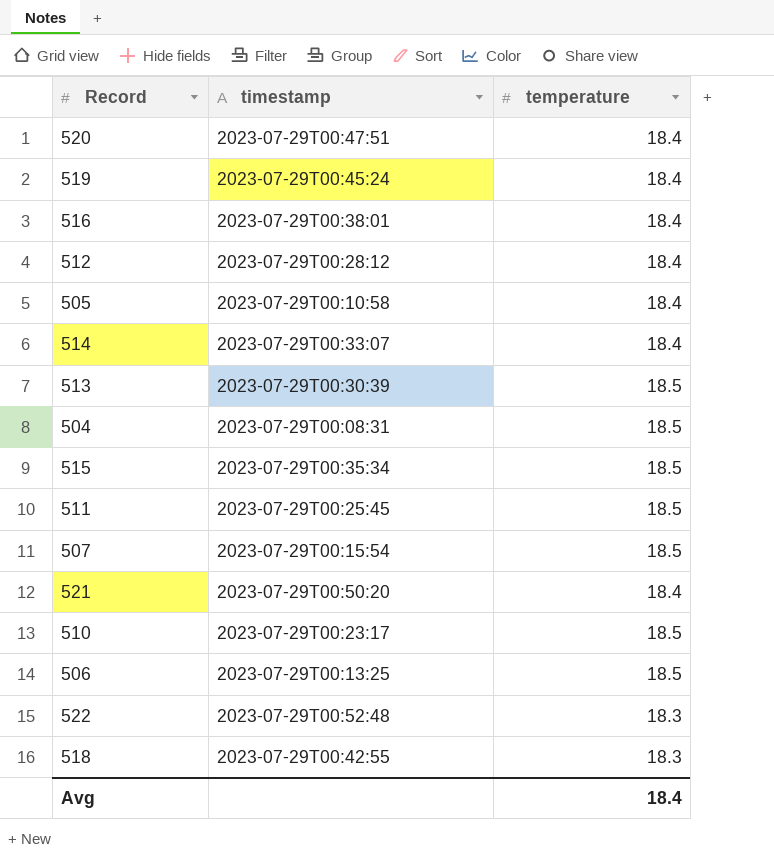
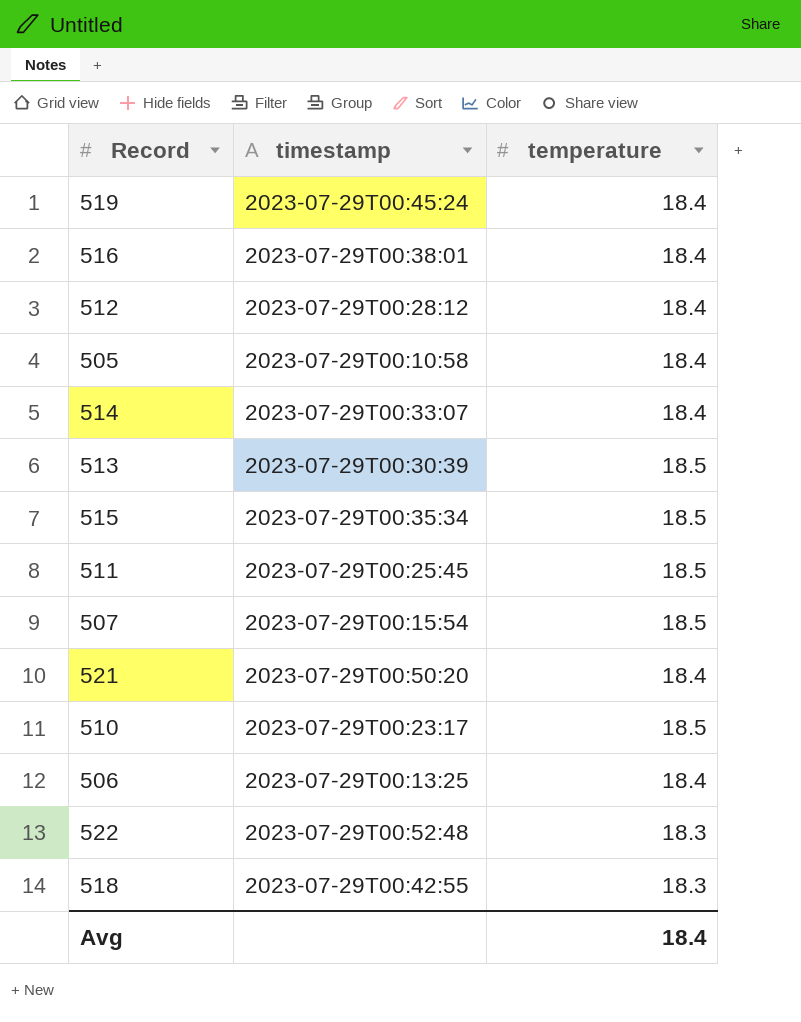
row 520: 2023-07-29T00:47:51 | 18.4 -> none
row 504: 2023-07-29T00:08:31 | 18.5 -> none
506 | temperature: 18.5 -> 18.4

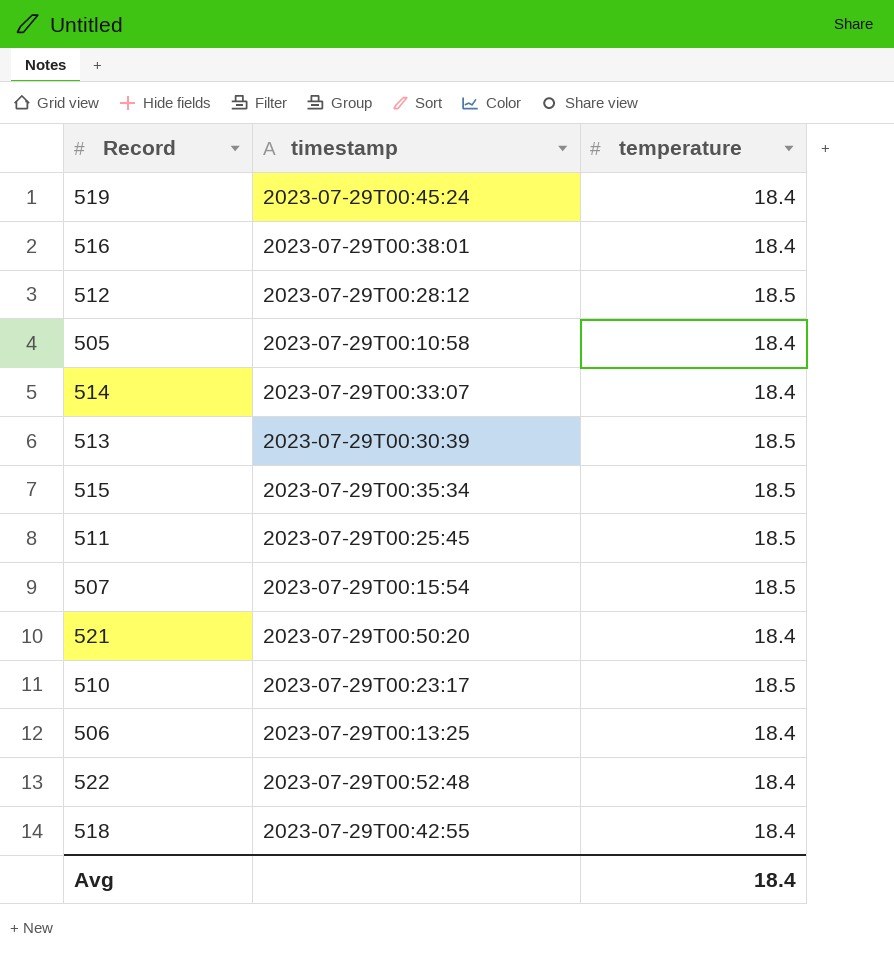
512 | temperature: 18.4 -> 18.5
522 | temperature: 18.3 -> 18.4
518 | temperature: 18.3 -> 18.4

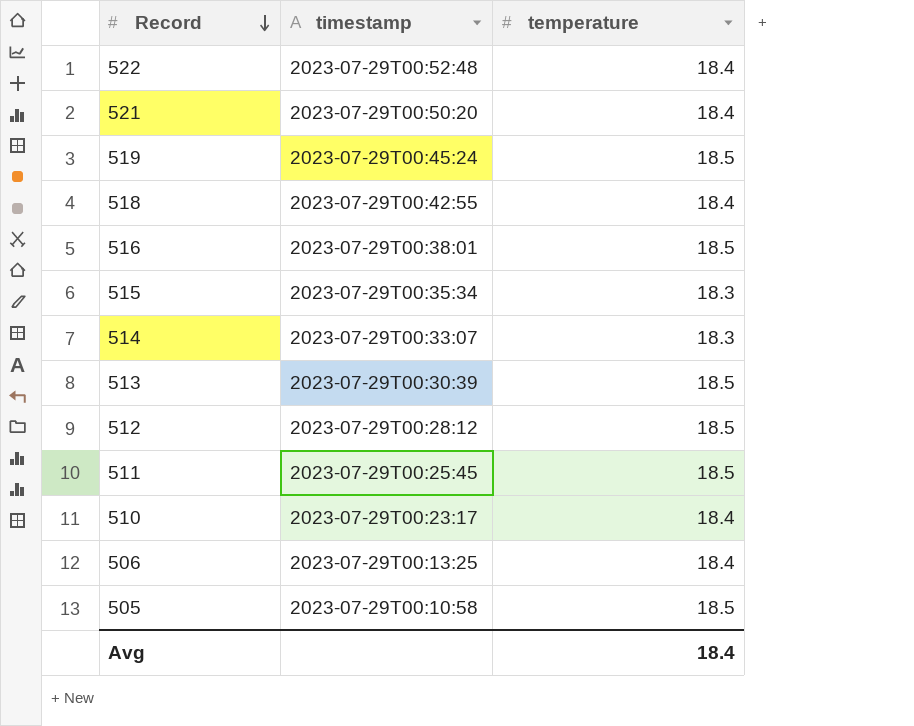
row order: none -> Record descending
row 507: 2023-07-29T00:15:54 | 18.5 -> none
519 | temperature: 18.4 -> 18.5
516 | temperature: 18.4 -> 18.5
515 | temperature: 18.5 -> 18.3
514 | temperature: 18.4 -> 18.3
510 | temperature: 18.5 -> 18.4
505 | temperature: 18.4 -> 18.5

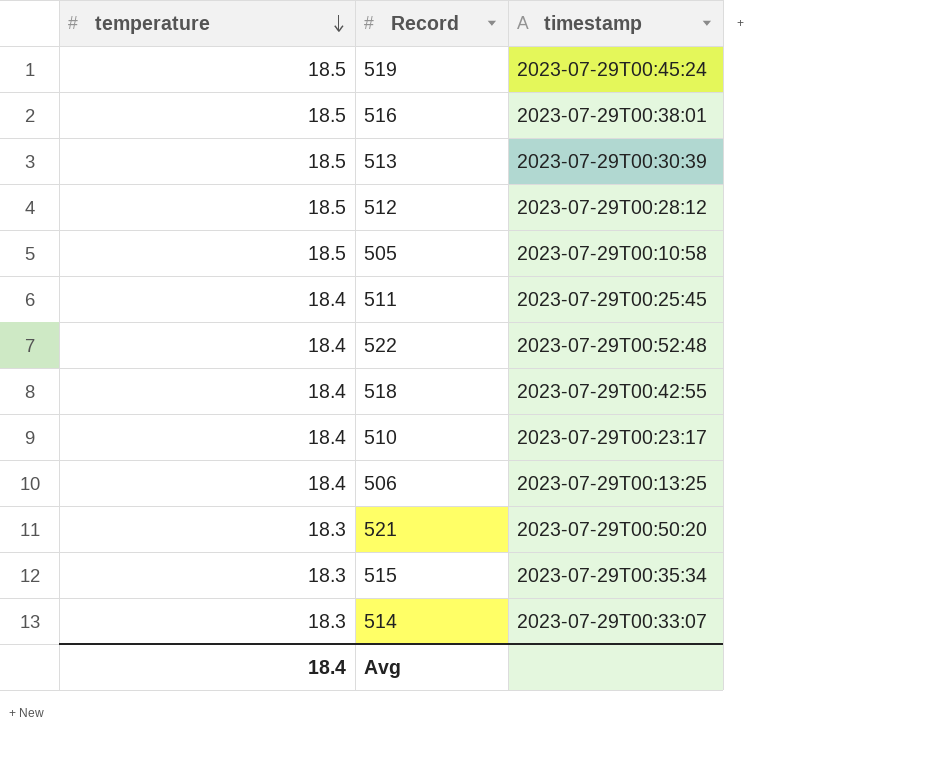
row order: Record descending -> temperature descending
column temperature | position: 3 -> 1
511 | temperature: 18.5 -> 18.4
521 | temperature: 18.4 -> 18.3

